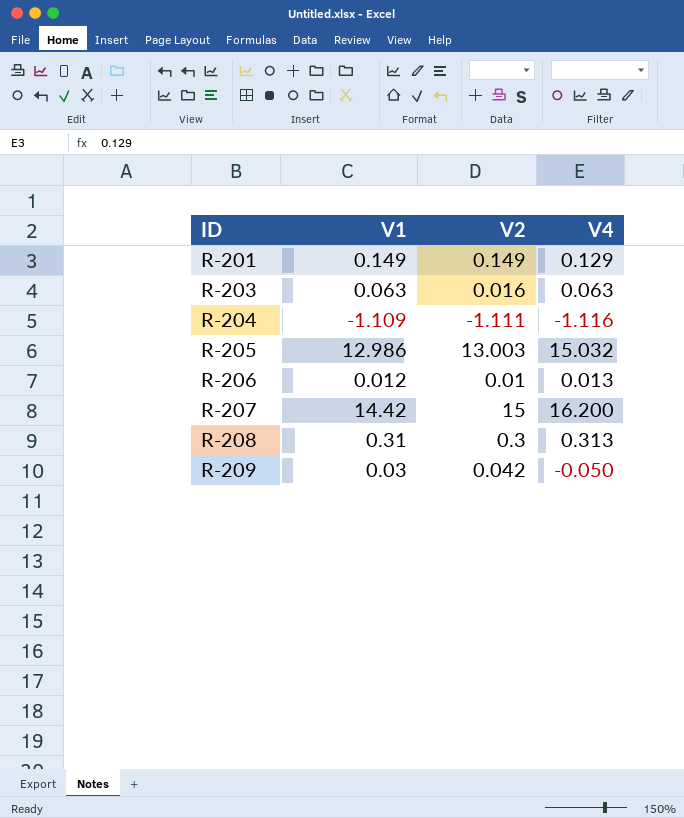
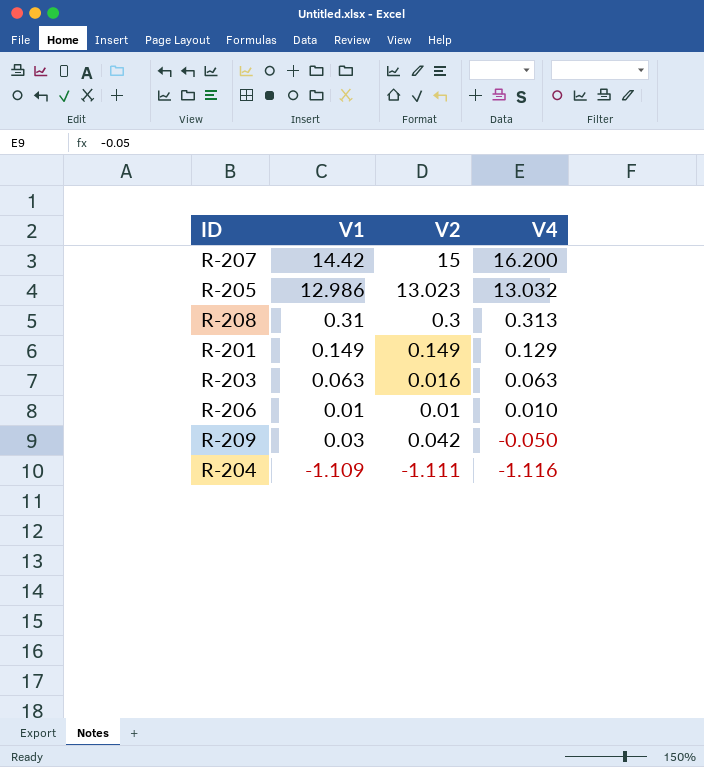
row order: ID ascending -> V4 descending
R-205 | V2: 13.003 -> 13.023
R-205 | V4: 15.032 -> 13.032
R-206 | V1: 0.012 -> 0.01
R-206 | V4: 0.013 -> 0.010

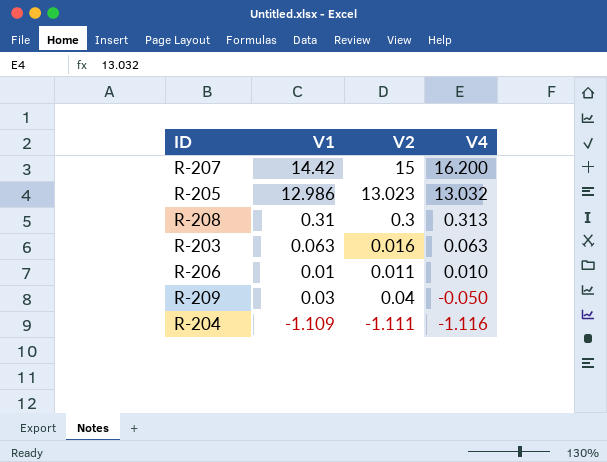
row R-201: 0.149 | 0.149 | 0.129 -> none
R-206 | V2: 0.01 -> 0.011
R-209 | V2: 0.042 -> 0.04

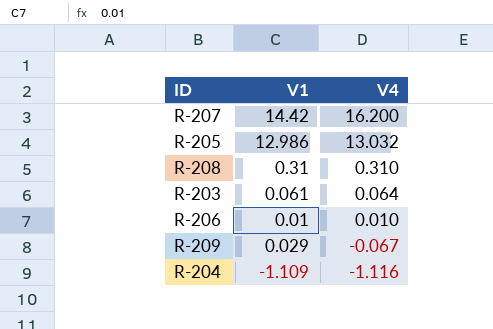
column V2 | position: 3 -> none
R-208 | V4: 0.313 -> 0.310
R-203 | V1: 0.063 -> 0.061
R-203 | V4: 0.063 -> 0.064
R-209 | V1: 0.03 -> 0.029
R-209 | V4: -0.050 -> -0.067

